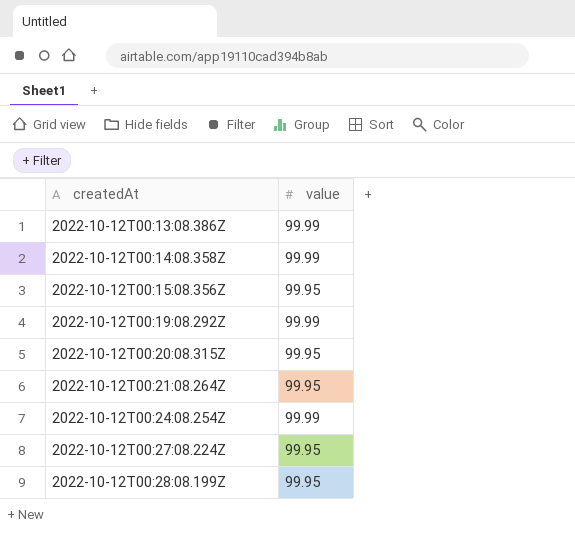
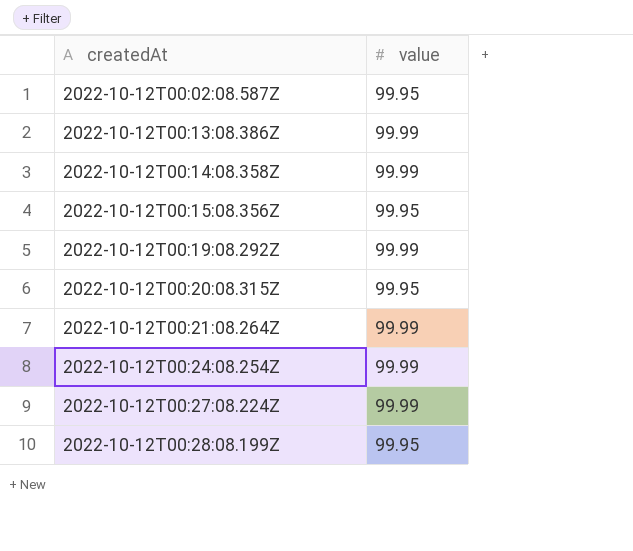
row 2022-10-12T00:02:08.587Z: none -> 99.95
2022-10-12T00:21:08.264Z | value: 99.95 -> 99.99
2022-10-12T00:27:08.224Z | value: 99.95 -> 99.99

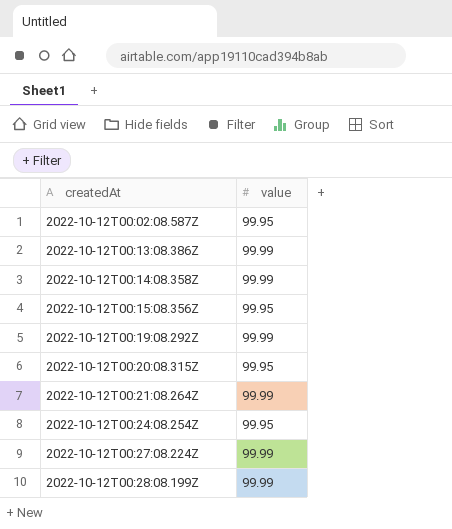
2022-10-12T00:24:08.254Z | value: 99.99 -> 99.95
2022-10-12T00:28:08.199Z | value: 99.95 -> 99.99

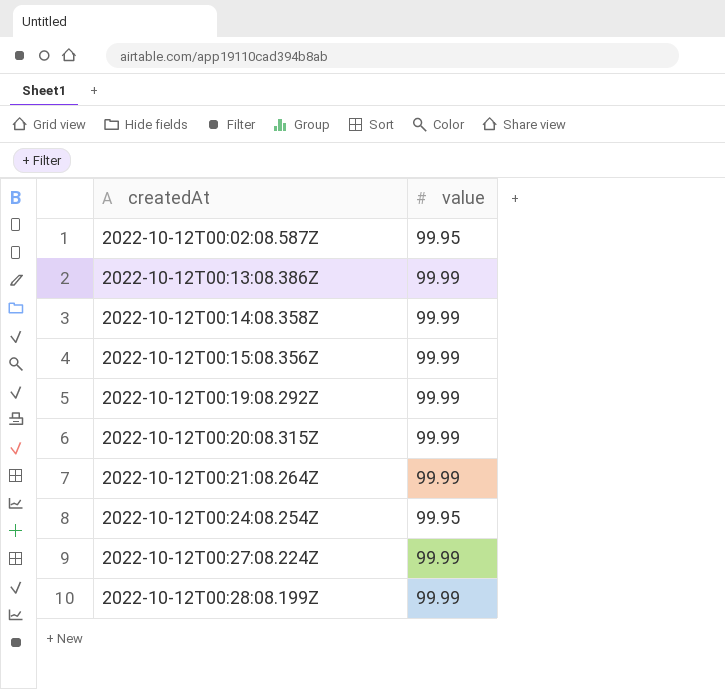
2022-10-12T00:15:08.356Z | value: 99.95 -> 99.99
2022-10-12T00:20:08.315Z | value: 99.95 -> 99.99

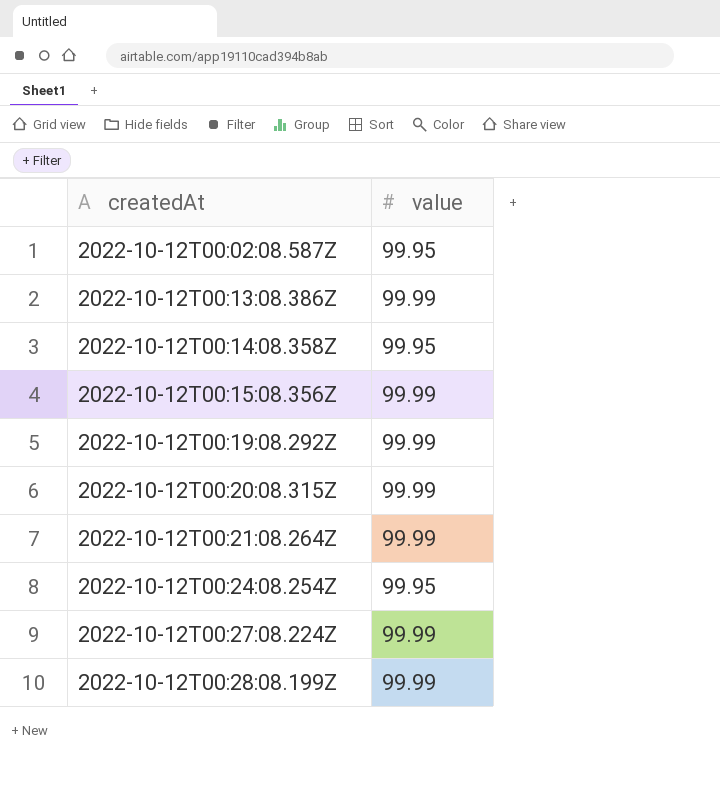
2022-10-12T00:14:08.358Z | value: 99.99 -> 99.95

